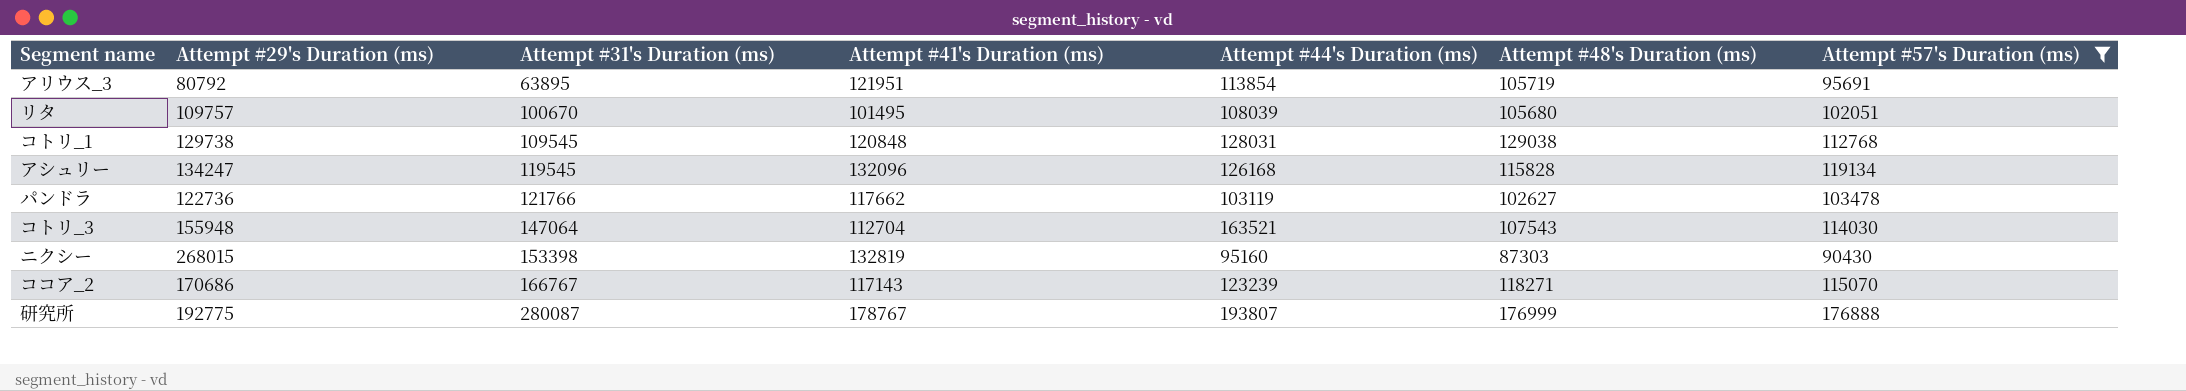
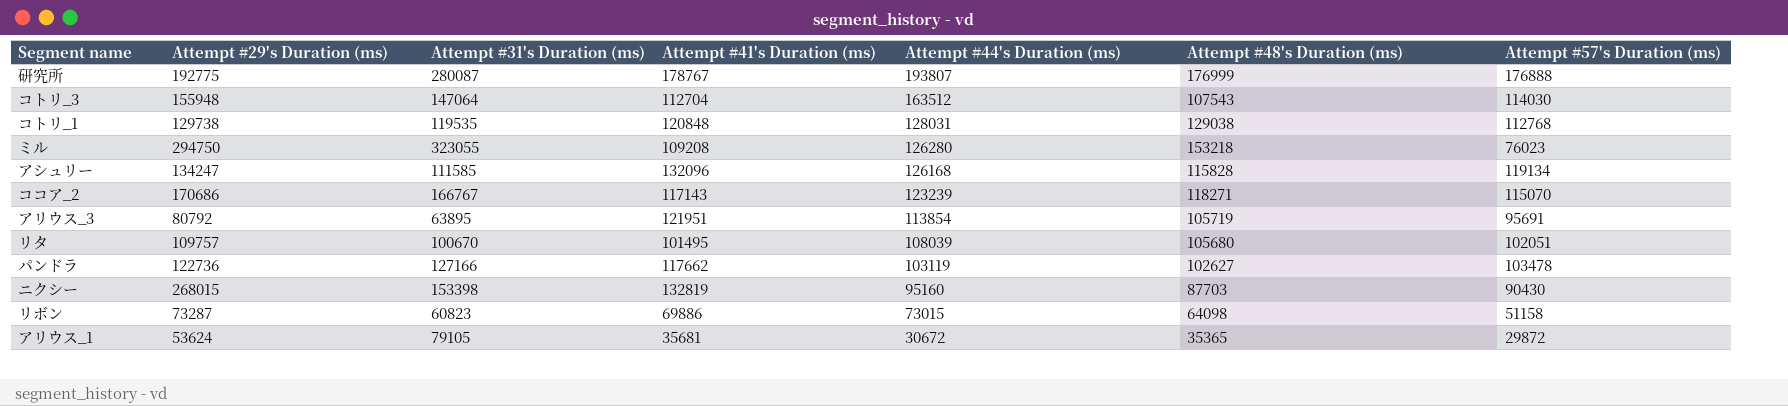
filter: Attempt #57's Duration (ms) >= 90430 -> none
row order: Attempt #31's Duration (ms) ascending -> Attempt #44's Duration (ms) descending
コトリ_3 | Attempt #44's Duration (ms): 163521 -> 163512
コトリ_1 | Attempt #31's Duration (ms): 109545 -> 119535
アシュリー | Attempt #31's Duration (ms): 119545 -> 111585
パンドラ | Attempt #31's Duration (ms): 121766 -> 127166
ニクシー | Attempt #48's Duration (ms): 87303 -> 87703

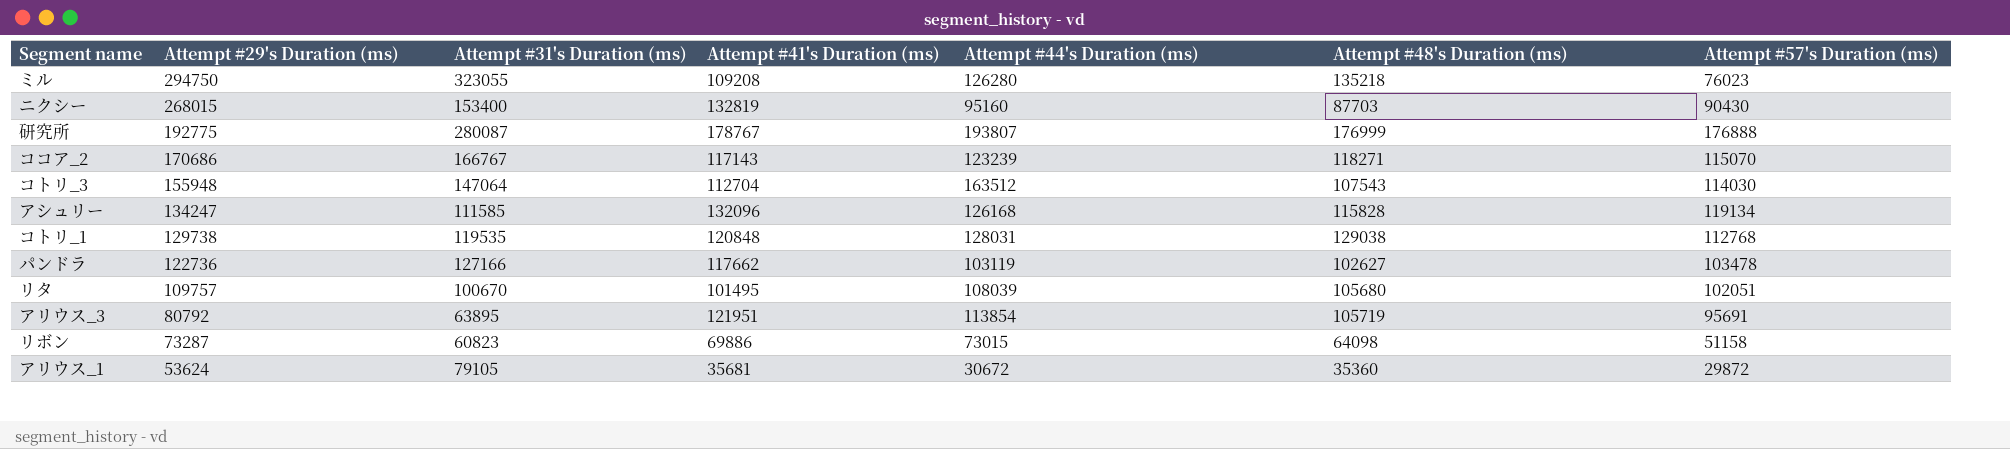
row order: Attempt #44's Duration (ms) descending -> Attempt #29's Duration (ms) descending
ミル | Attempt #48's Duration (ms): 153218 -> 135218
ニクシー | Attempt #31's Duration (ms): 153398 -> 153400
アリウス_1 | Attempt #48's Duration (ms): 35365 -> 35360

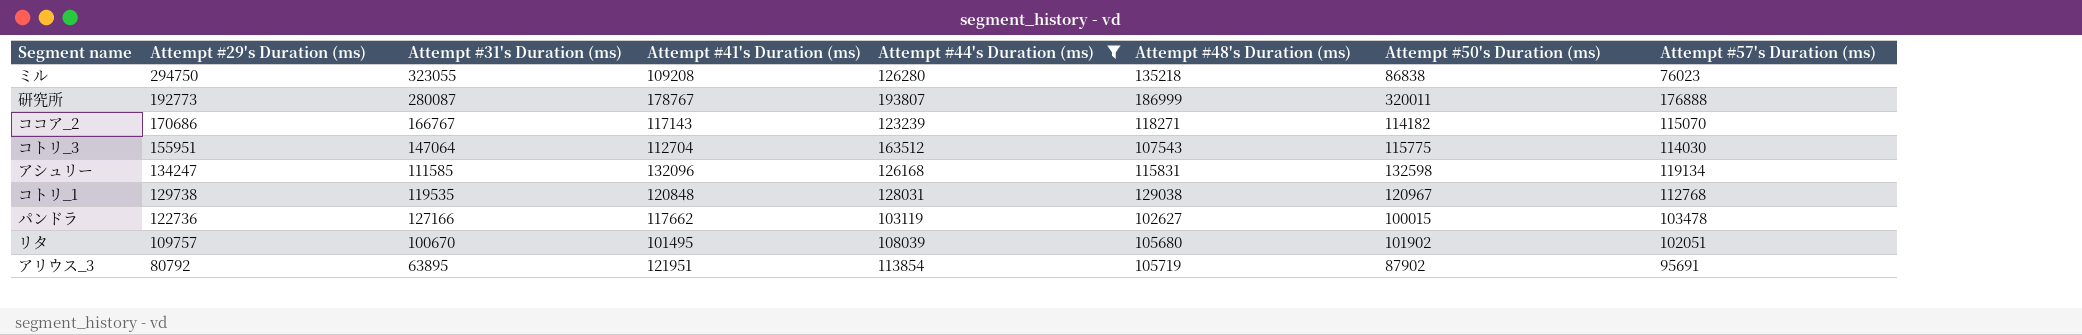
filter: none -> Attempt #44's Duration (ms) >= 103119
column Attempt #50's Duration (ms) | position: none -> 7
研究所 | Attempt #29's Duration (ms): 192775 -> 192773
研究所 | Attempt #48's Duration (ms): 176999 -> 186999
コトリ_3 | Attempt #29's Duration (ms): 155948 -> 155951
アシュリー | Attempt #48's Duration (ms): 115828 -> 115831

